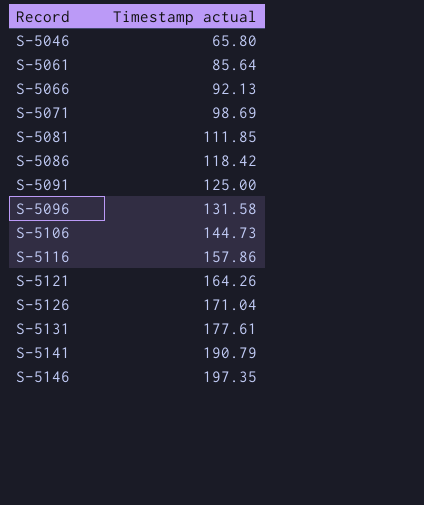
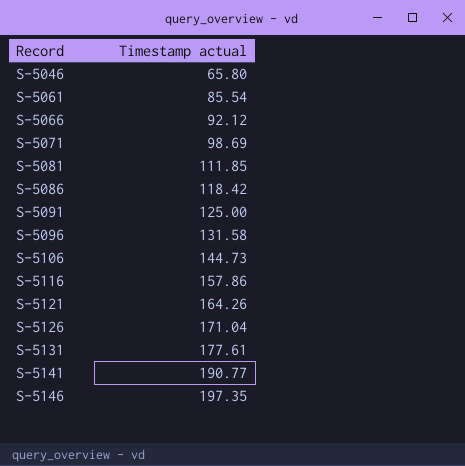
S-5061 | Timestamp actual: 85.64 -> 85.54
S-5066 | Timestamp actual: 92.13 -> 92.12
S-5141 | Timestamp actual: 190.79 -> 190.77

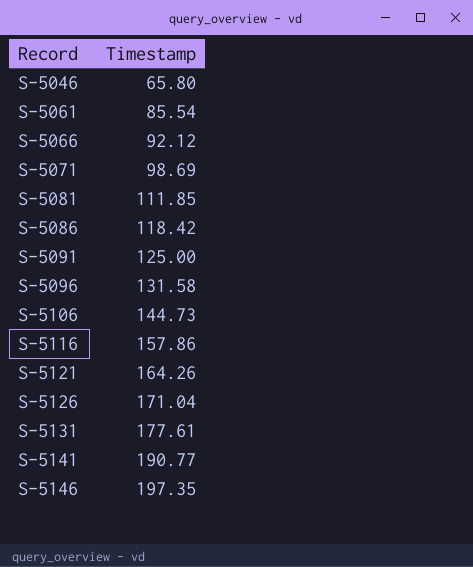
column name: Timestamp actual -> Timestamp

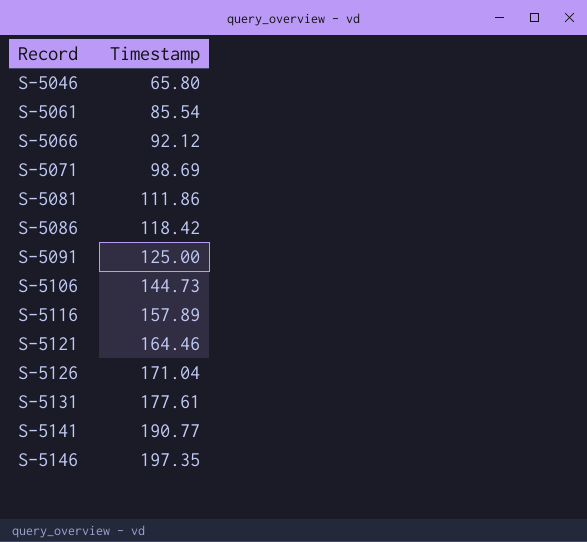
row S-5096: 131.58 -> none
S-5081 | Timestamp: 111.85 -> 111.86
S-5116 | Timestamp: 157.86 -> 157.89
S-5121 | Timestamp: 164.26 -> 164.46

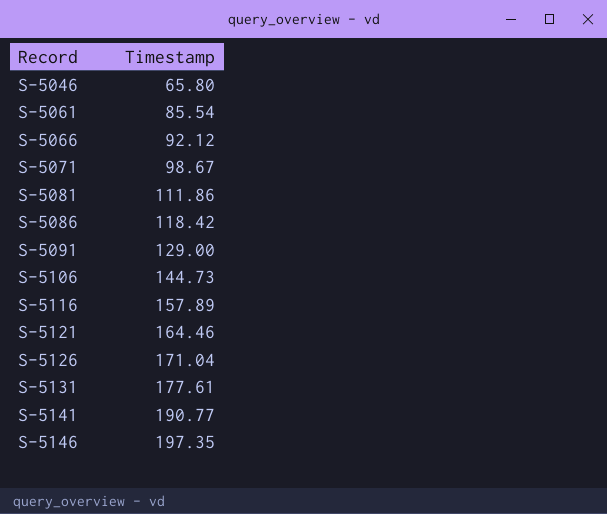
S-5071 | Timestamp: 98.69 -> 98.67
S-5091 | Timestamp: 125.00 -> 129.00

